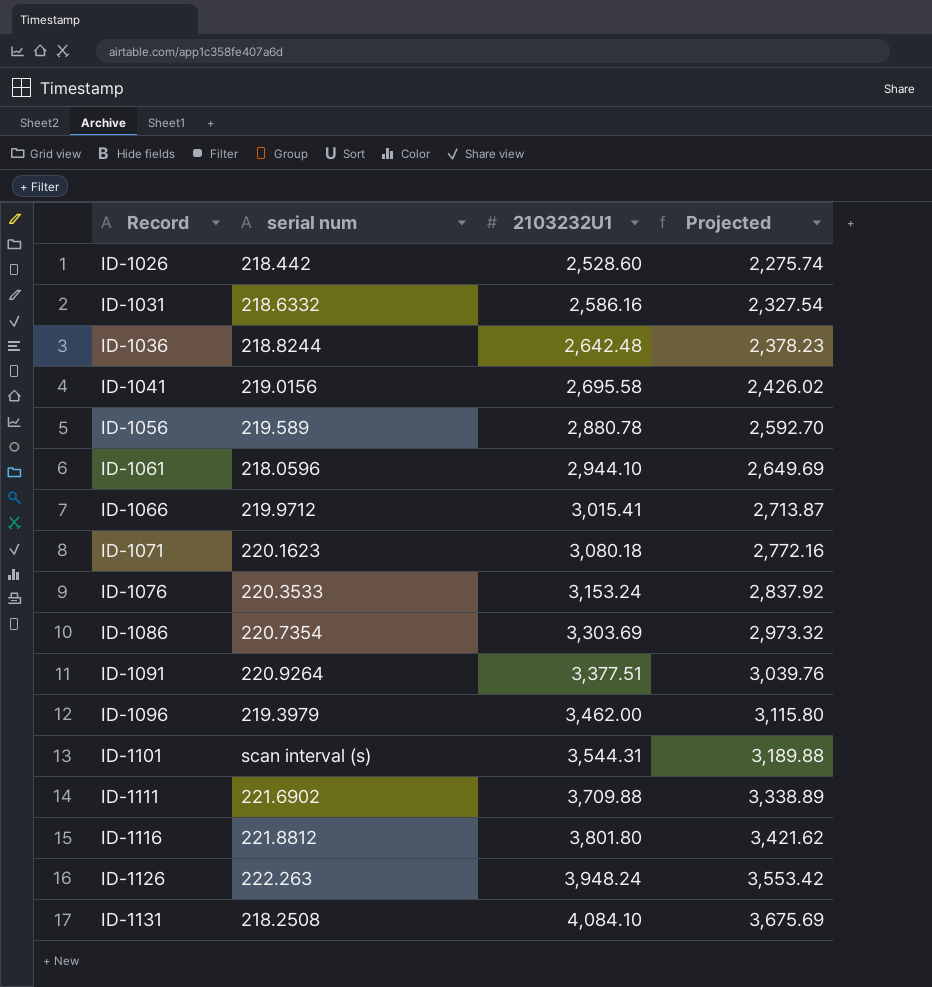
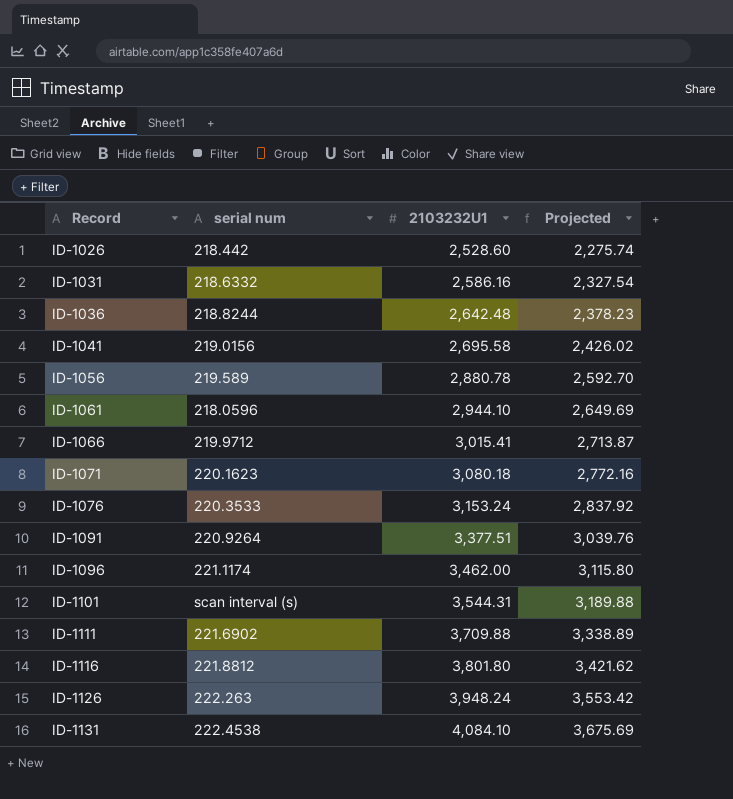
row ID-1086: 220.7354 | 3,303.69 | 2,973.32 -> none
ID-1096 | serial num: 219.3979 -> 221.1174
ID-1131 | serial num: 218.2508 -> 222.4538

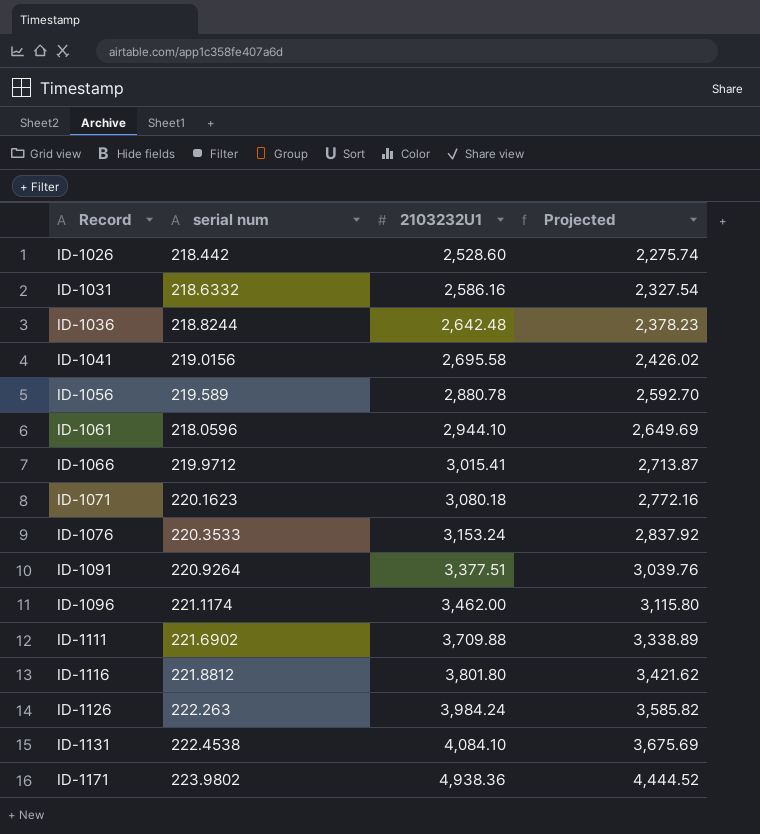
row ID-1101: scan interval (s) | 3,544.31 | 3,189.88 -> none
ID-1126 | 2103232U1: 3,948.24 -> 3,984.24
ID-1126 | Projected: 3,553.42 -> 3,585.82
row ID-1171: none -> 223.9802 | 4,938.36 | 4,444.52

